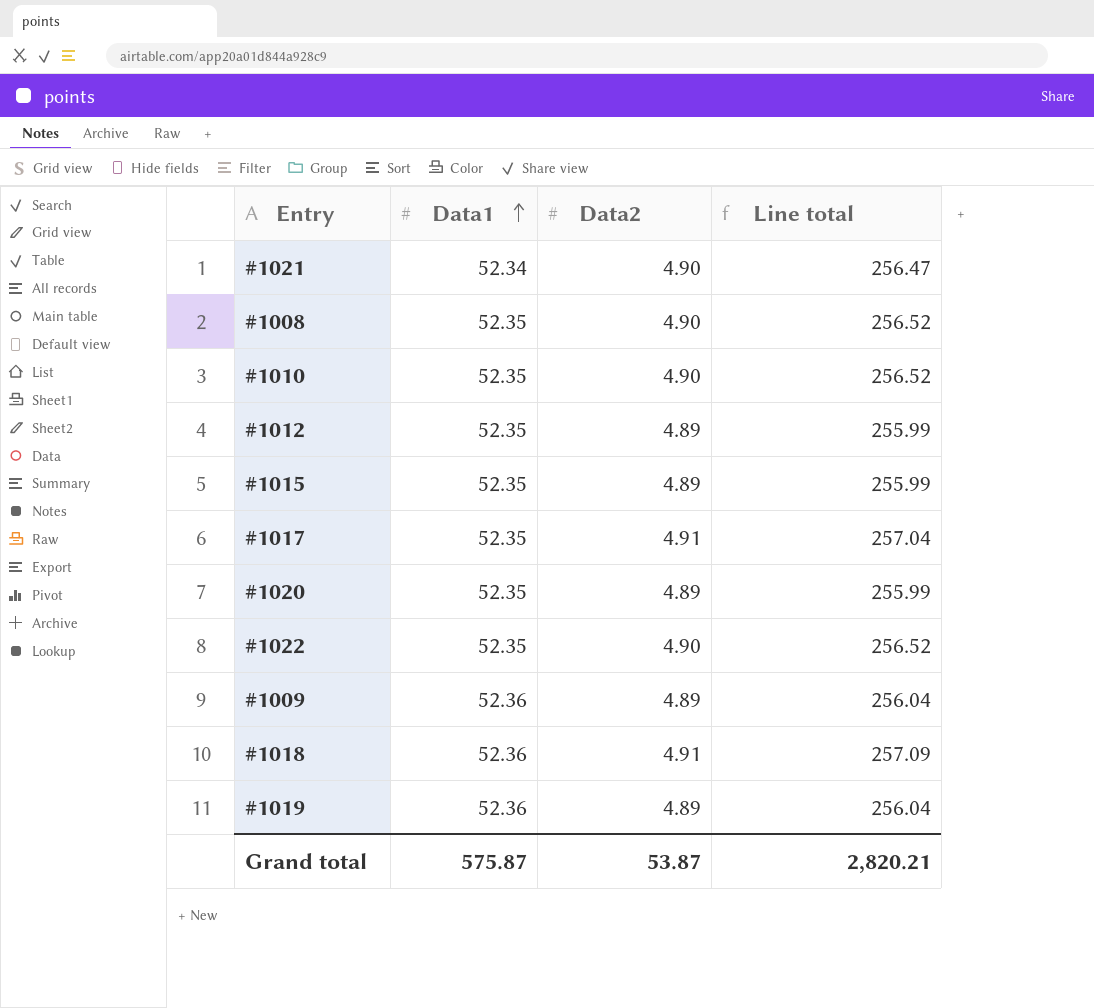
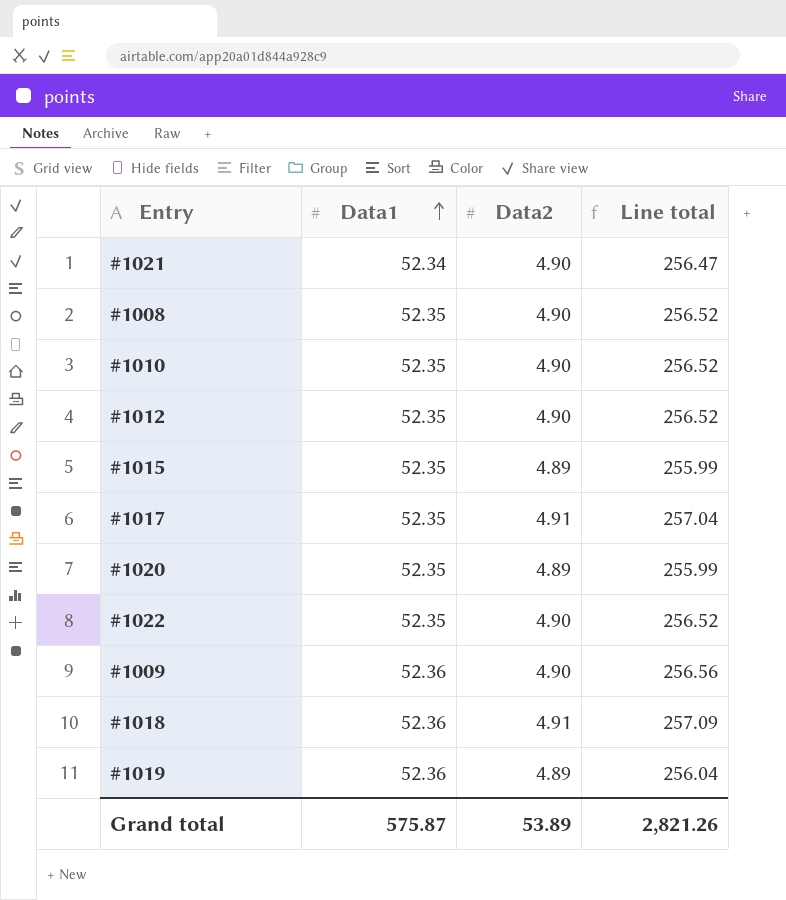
#1012 | Data2: 4.89 -> 4.90
#1012 | Line total: 255.99 -> 256.52
#1009 | Data2: 4.89 -> 4.90
#1009 | Line total: 256.04 -> 256.56
Grand total | Data2: 53.87 -> 53.89
Grand total | Line total: 2,820.21 -> 2,821.26

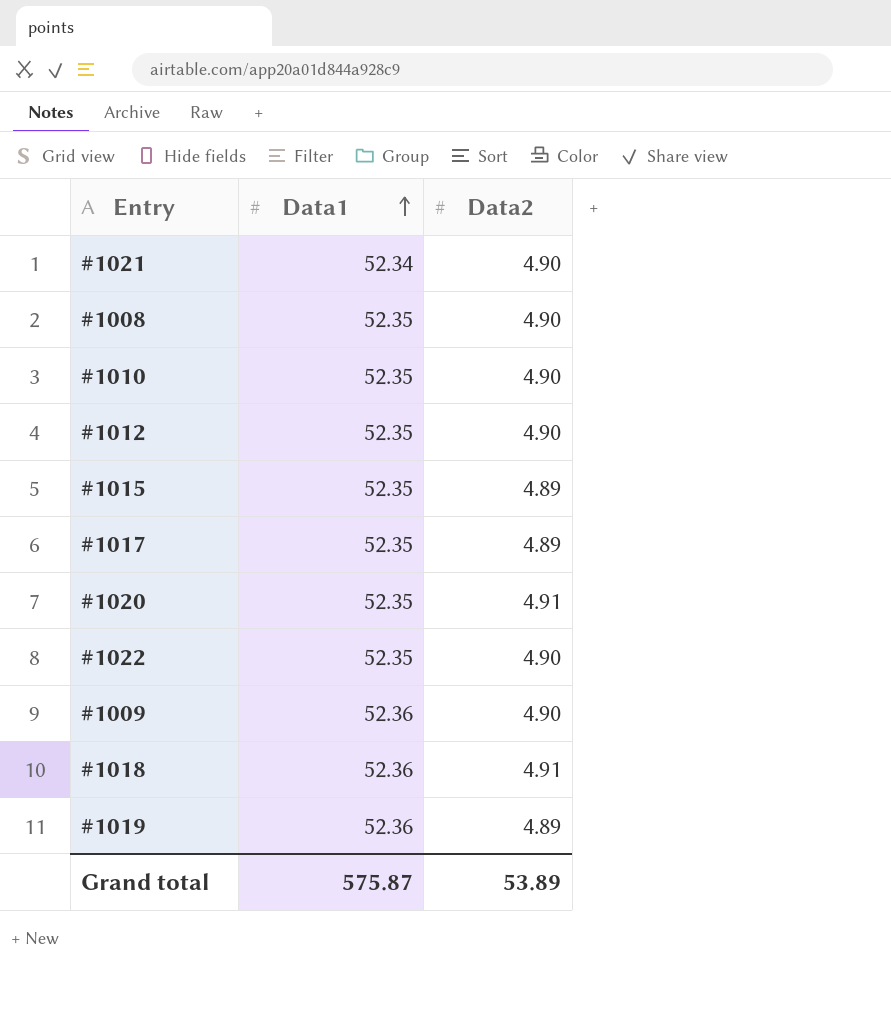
column Line total | formula: [Data1] * [Data2] -> none
#1017 | Data2: 4.91 -> 4.89
#1020 | Data2: 4.89 -> 4.91

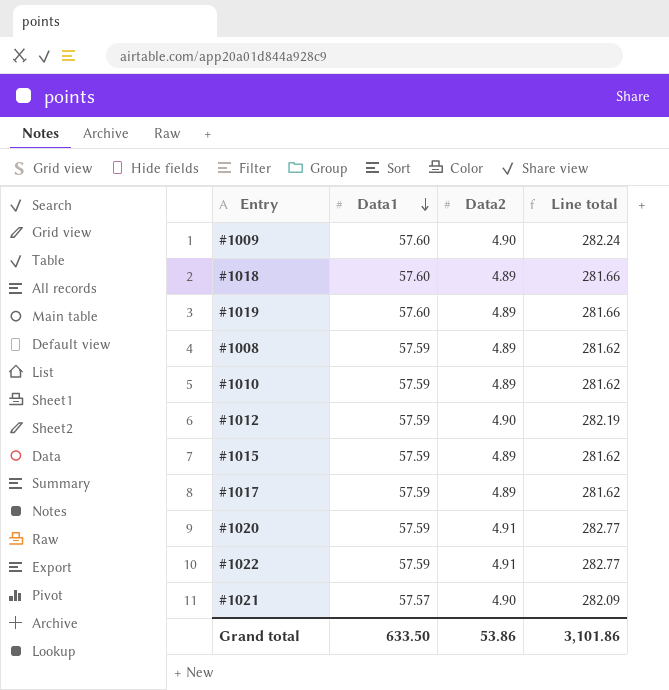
row order: Data1 ascending -> Data1 descending
column Line total | formula: none -> [Data1] * [Data2]
#1009 | Data1: 52.36 -> 57.60
#1018 | Data1: 52.36 -> 57.60
#1018 | Data2: 4.91 -> 4.89
#1019 | Data1: 52.36 -> 57.60
#1008 | Data1: 52.35 -> 57.59
#1008 | Data2: 4.90 -> 4.89
#1010 | Data1: 52.35 -> 57.59
#1010 | Data2: 4.90 -> 4.89
#1012 | Data1: 52.35 -> 57.59
#1015 | Data1: 52.35 -> 57.59
#1017 | Data1: 52.35 -> 57.59
#1020 | Data1: 52.35 -> 57.59
#1022 | Data1: 52.35 -> 57.59
#1022 | Data2: 4.90 -> 4.91
#1021 | Data1: 52.34 -> 57.57
Grand total | Data1: 575.87 -> 633.50
Grand total | Data2: 53.89 -> 53.86

